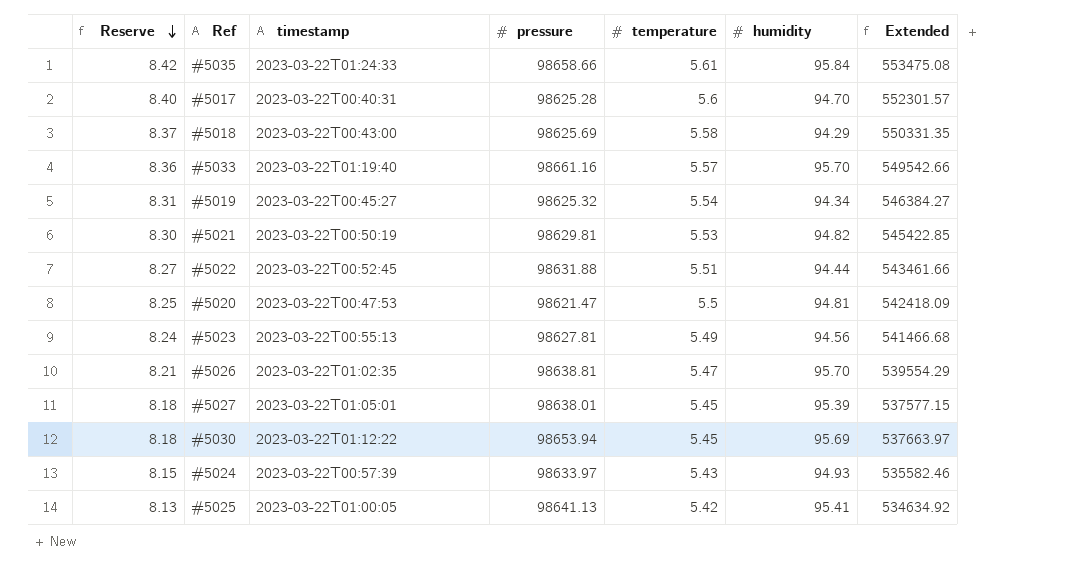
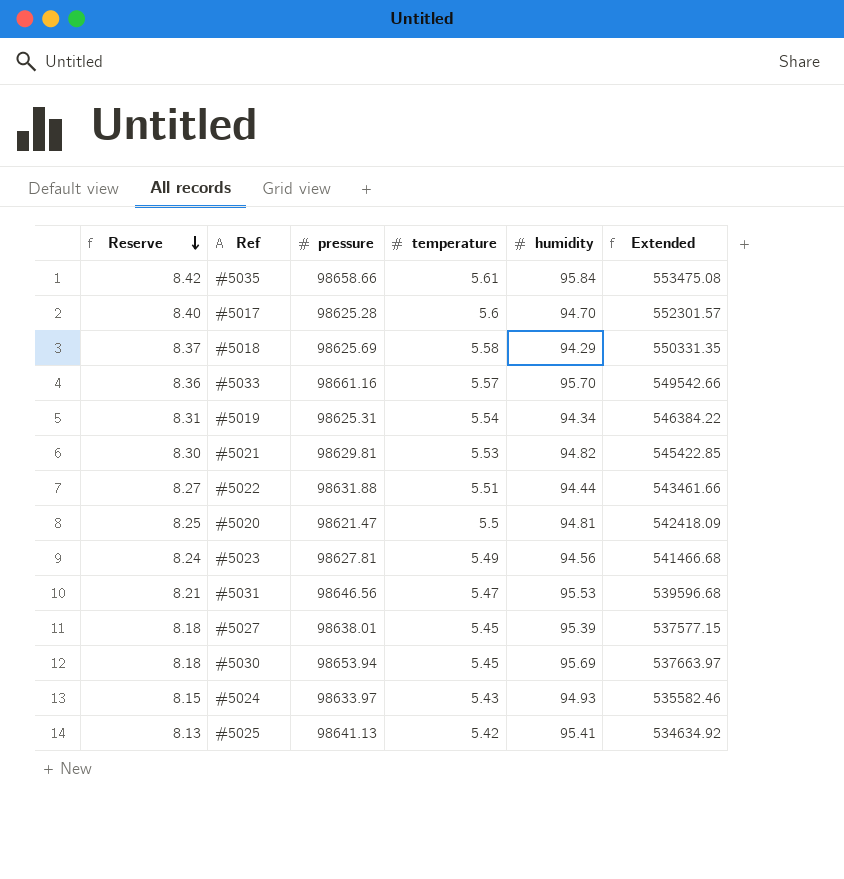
column timestamp | position: 3 -> none
row #5026: 8.21 | 2023-03-22T01:02:35 | 98638.81 | 5.47 | 95.70 | 539554.29 -> none
#5019 | pressure: 98625.32 -> 98625.31
#5019 | Extended: 546384.27 -> 546384.22
row #5031: none -> 8.21 | 98646.56 | 5.47 | 95.53 | 539596.68

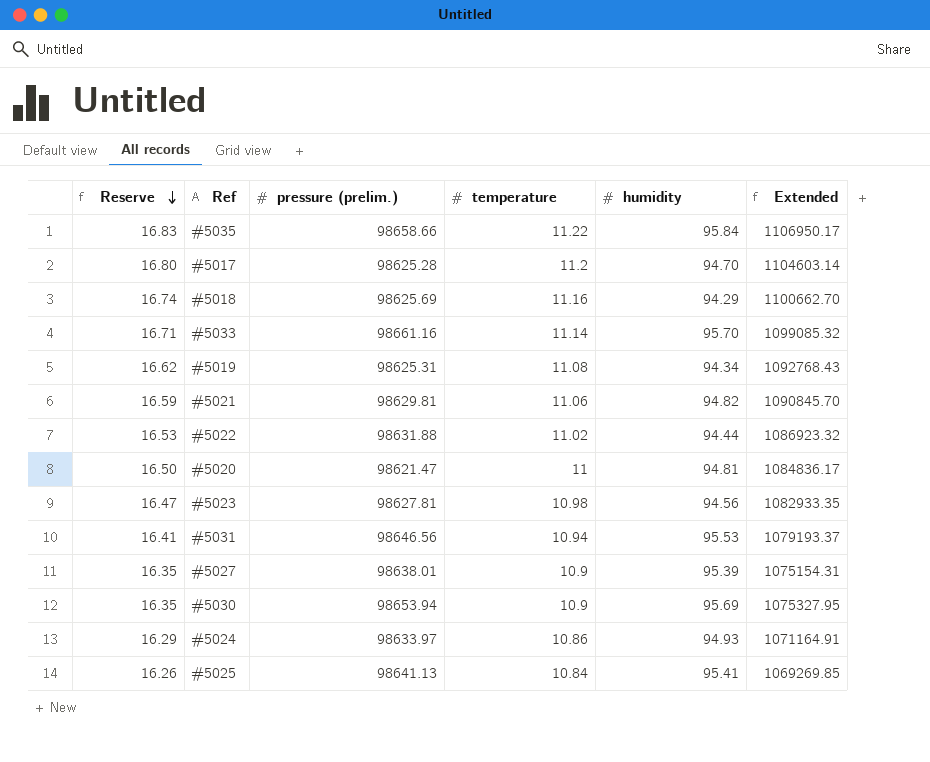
column name: pressure -> pressure (prelim.)
#5035 | Reserve: 8.42 -> 16.83
#5035 | temperature: 5.61 -> 11.22
#5035 | Extended: 553475.08 -> 1106950.17
#5017 | Reserve: 8.40 -> 16.80
#5017 | temperature: 5.6 -> 11.2
#5017 | Extended: 552301.57 -> 1104603.14
#5018 | Reserve: 8.37 -> 16.74
#5018 | temperature: 5.58 -> 11.16
#5018 | Extended: 550331.35 -> 1100662.70
#5033 | Reserve: 8.36 -> 16.71
#5033 | temperature: 5.57 -> 11.14
#5033 | Extended: 549542.66 -> 1099085.32
#5019 | Reserve: 8.31 -> 16.62
#5019 | temperature: 5.54 -> 11.08
#5019 | Extended: 546384.22 -> 1092768.43
#5021 | Reserve: 8.30 -> 16.59
#5021 | temperature: 5.53 -> 11.06
#5021 | Extended: 545422.85 -> 1090845.70
#5022 | Reserve: 8.27 -> 16.53
#5022 | temperature: 5.51 -> 11.02
#5022 | Extended: 543461.66 -> 1086923.32
#5020 | Reserve: 8.25 -> 16.50
#5020 | temperature: 5.5 -> 11
#5020 | Extended: 542418.09 -> 1084836.17
#5023 | Reserve: 8.24 -> 16.47
#5023 | temperature: 5.49 -> 10.98
#5023 | Extended: 541466.68 -> 1082933.35
#5031 | Reserve: 8.21 -> 16.41
#5031 | temperature: 5.47 -> 10.94
#5031 | Extended: 539596.68 -> 1079193.37
#5027 | Reserve: 8.18 -> 16.35
#5027 | temperature: 5.45 -> 10.9
#5027 | Extended: 537577.15 -> 1075154.31
#5030 | Reserve: 8.18 -> 16.35
#5030 | temperature: 5.45 -> 10.9
#5030 | Extended: 537663.97 -> 1075327.95
#5024 | Reserve: 8.15 -> 16.29
#5024 | temperature: 5.43 -> 10.86
#5024 | Extended: 535582.46 -> 1071164.91
#5025 | Reserve: 8.13 -> 16.26
#5025 | temperature: 5.42 -> 10.84
#5025 | Extended: 534634.92 -> 1069269.85

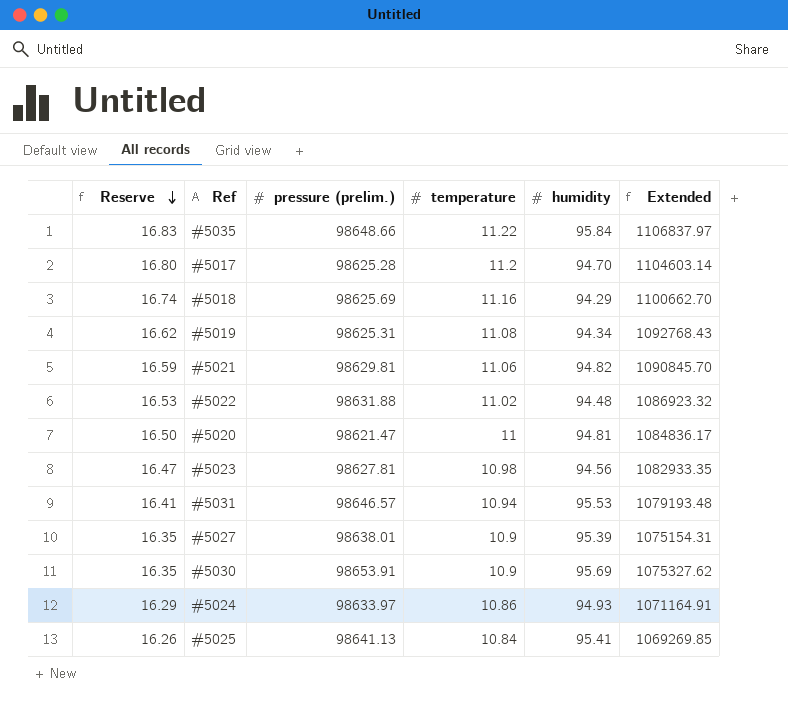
row #5033: 16.71 | 98661.16 | 11.14 | 95.70 | 1099085.32 -> none
#5035 | pressure (prelim.): 98658.66 -> 98648.66
#5035 | Extended: 1106950.17 -> 1106837.97
#5022 | humidity: 94.44 -> 94.48
#5031 | pressure (prelim.): 98646.56 -> 98646.57
#5031 | Extended: 1079193.37 -> 1079193.48
#5030 | pressure (prelim.): 98653.94 -> 98653.91
#5030 | Extended: 1075327.95 -> 1075327.62

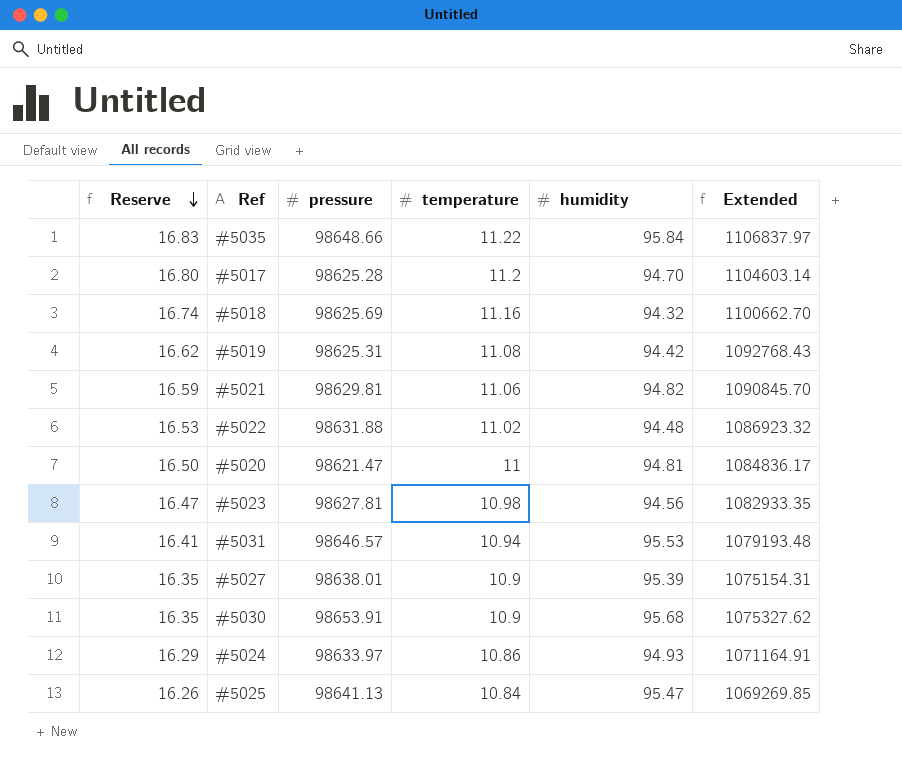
column name: pressure (prelim.) -> pressure
#5018 | humidity: 94.29 -> 94.32
#5019 | humidity: 94.34 -> 94.42
#5030 | humidity: 95.69 -> 95.68
#5025 | humidity: 95.41 -> 95.47

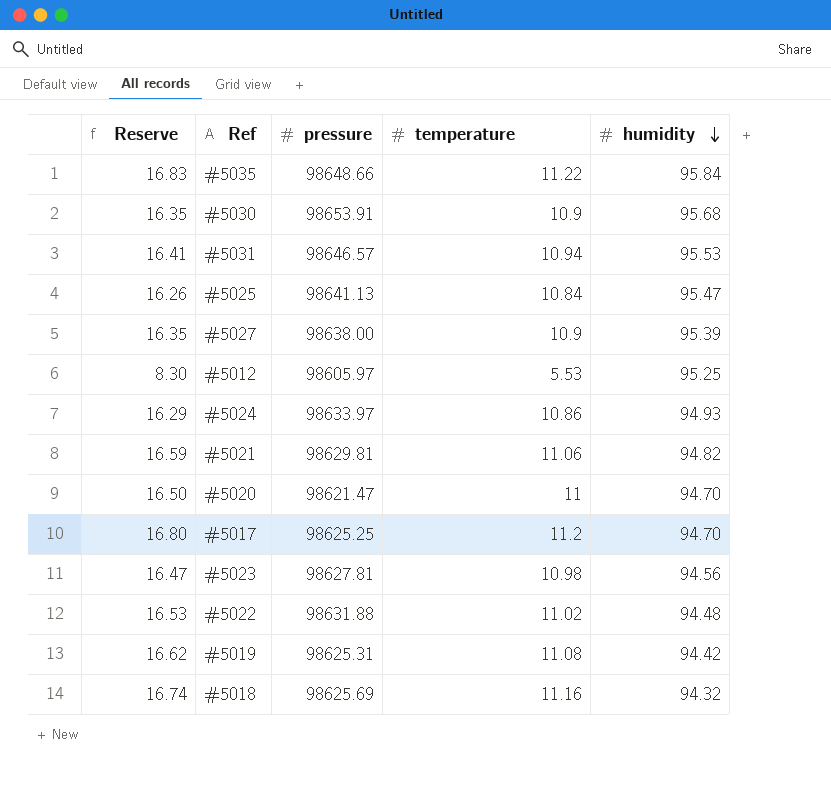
row order: Reserve descending -> humidity descending
column Extended | formula: [pressure] * [temperature] -> none
#5027 | pressure: 98638.01 -> 98638.00
row #5012: none -> 8.30 | 98605.97 | 5.53 | 95.25
#5020 | humidity: 94.81 -> 94.70
#5017 | pressure: 98625.28 -> 98625.25

